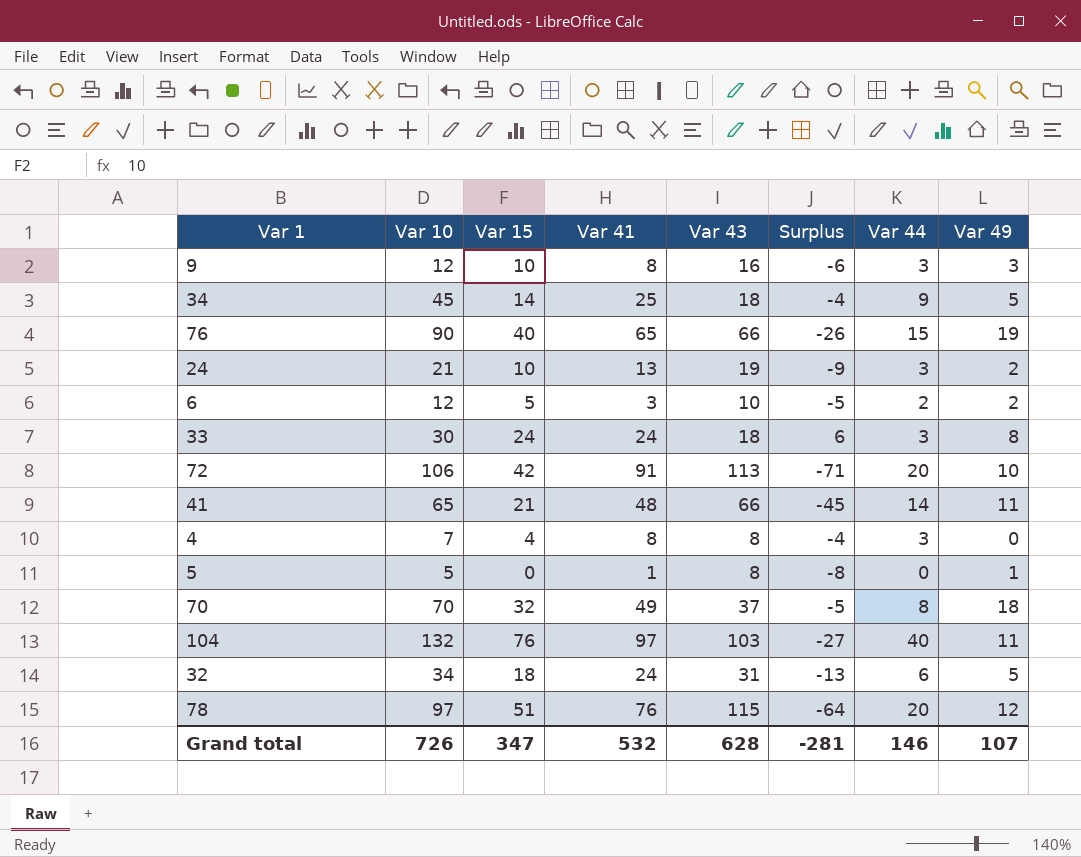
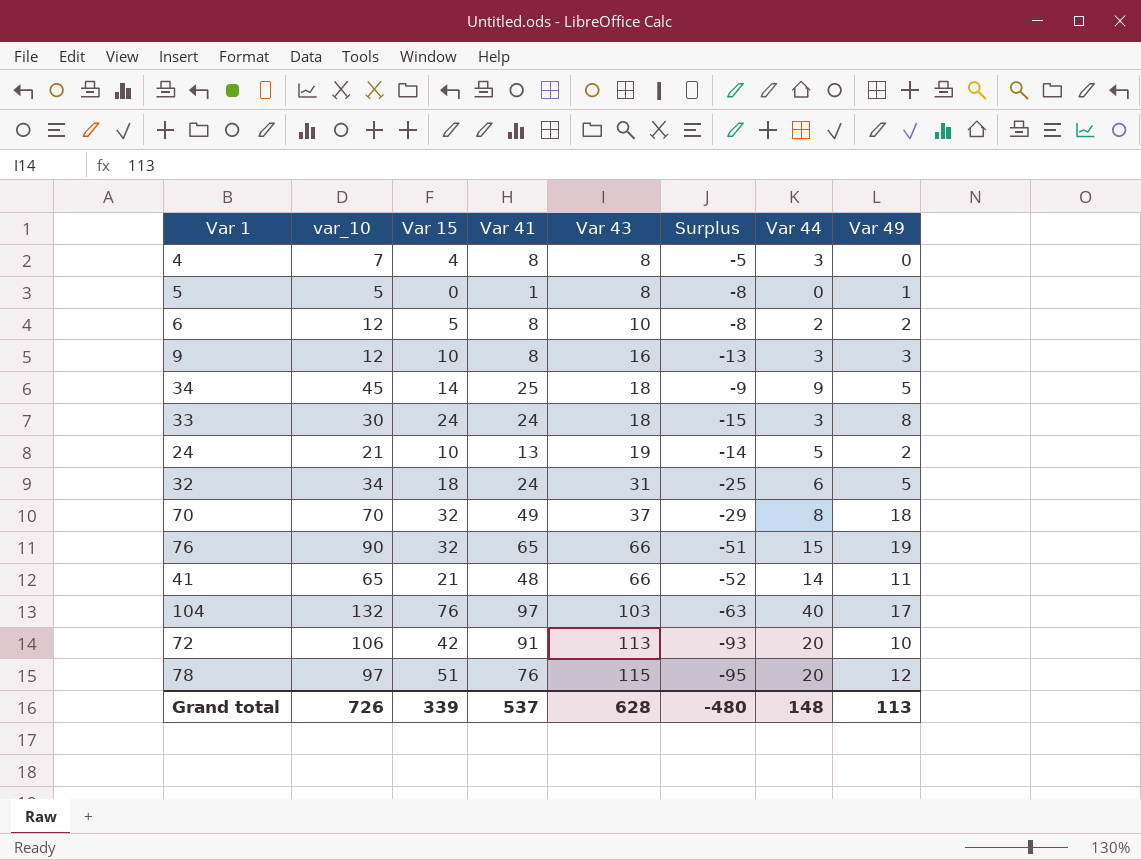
row order: none -> Var 43 ascending
column name: Var 10 -> var_10
column Surplus | formula: [Var 15] - [Var 43] -> [Var 44] - [Var 43]
6 | Var 41: 3 -> 8
24 | Var 44: 3 -> 5
76 | Var 15: 40 -> 32
104 | Var 49: 11 -> 17
Grand total | Var 15: 347 -> 339
Grand total | Var 41: 532 -> 537
Grand total | Surplus: -281 -> -480
Grand total | Var 44: 146 -> 148
Grand total | Var 49: 107 -> 113

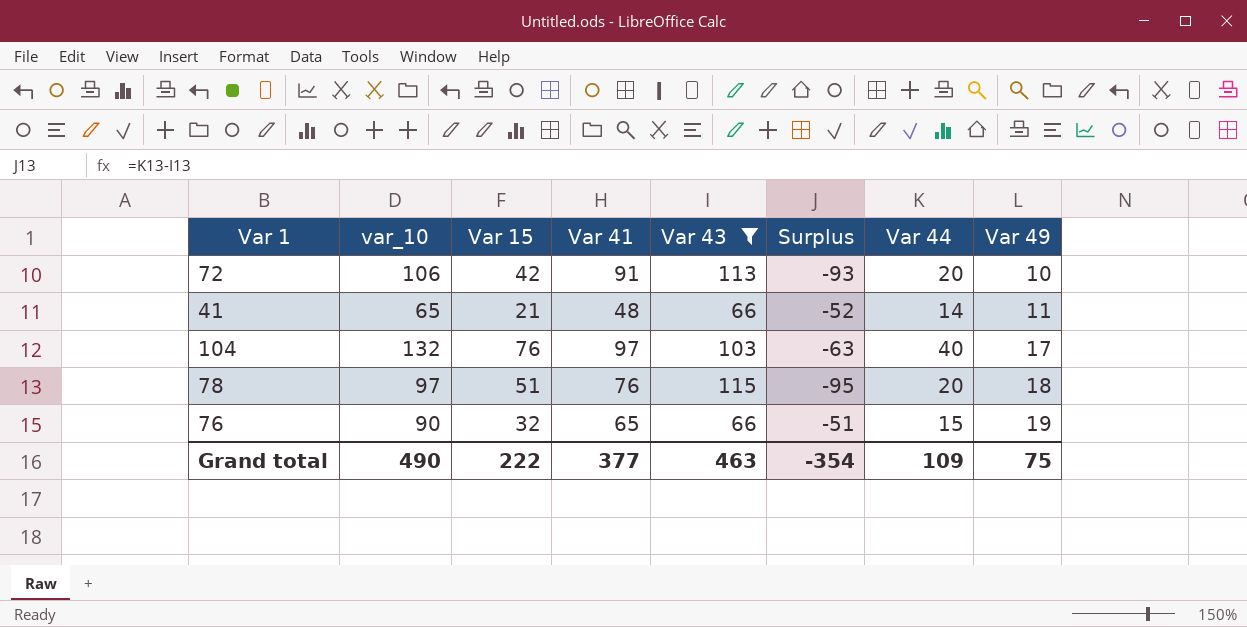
filter: none -> Var 43 >= 66
row order: Var 43 ascending -> Var 49 ascending
78 | Var 49: 12 -> 18
Grand total | var_10: 726 -> 490
Grand total | Var 15: 339 -> 222
Grand total | Var 41: 537 -> 377
Grand total | Var 43: 628 -> 463
Grand total | Surplus: -480 -> -354
Grand total | Var 44: 148 -> 109
Grand total | Var 49: 113 -> 75

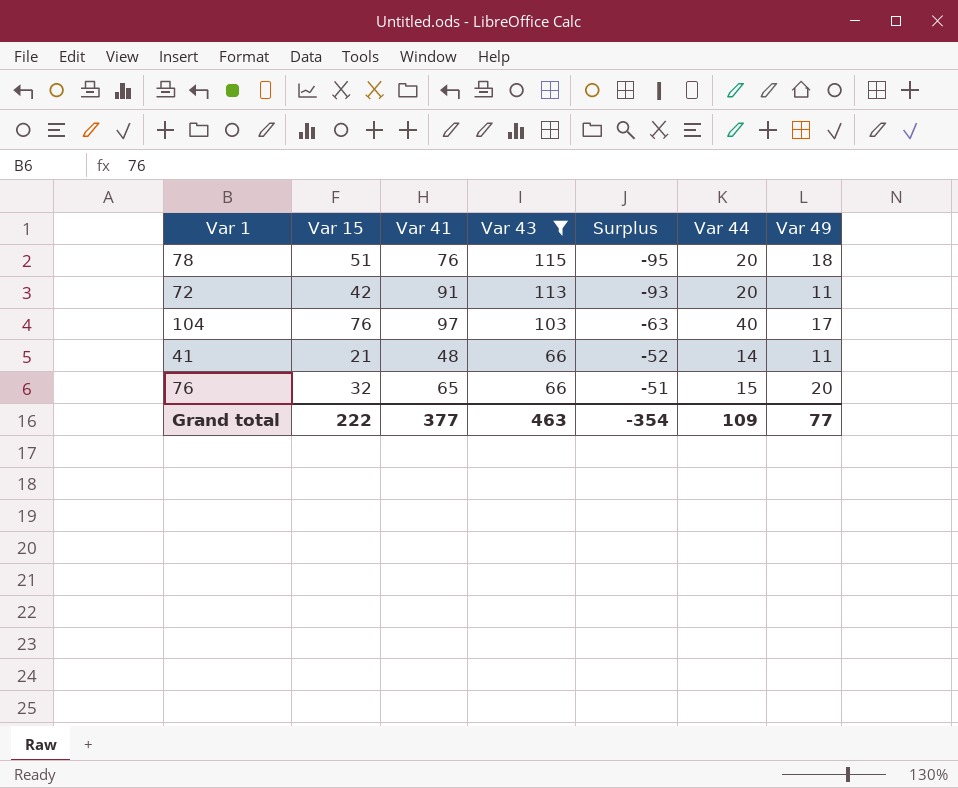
row order: Var 49 ascending -> Var 43 descending
column var_10 | position: 2 -> none
72 | Var 49: 10 -> 11
76 | Var 49: 19 -> 20
Grand total | Var 49: 75 -> 77

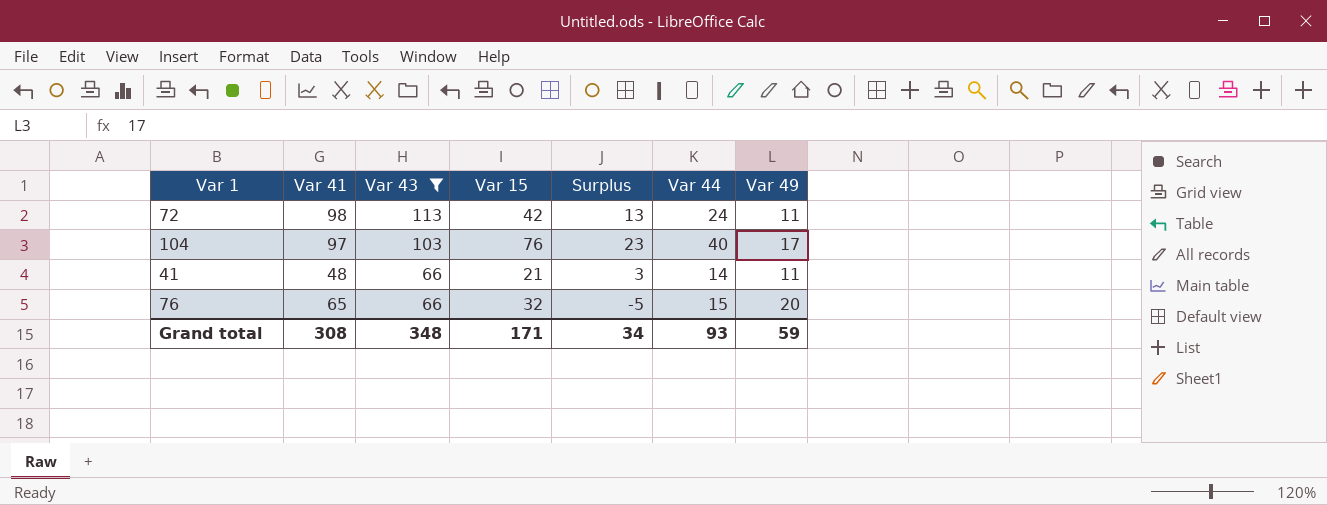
column Var 15 | position: 2 -> 4
column Surplus | formula: [Var 44] - [Var 43] -> [Var 44] - [Var 49]
row 78: 51 | 76 | 115 | -95 | 20 | 18 -> none
72 | Var 41: 91 -> 98
72 | Var 44: 20 -> 24
Grand total | Var 41: 377 -> 308
Grand total | Var 43: 463 -> 348
Grand total | Var 15: 222 -> 171
Grand total | Surplus: -354 -> 34
Grand total | Var 44: 109 -> 93
Grand total | Var 49: 77 -> 59

